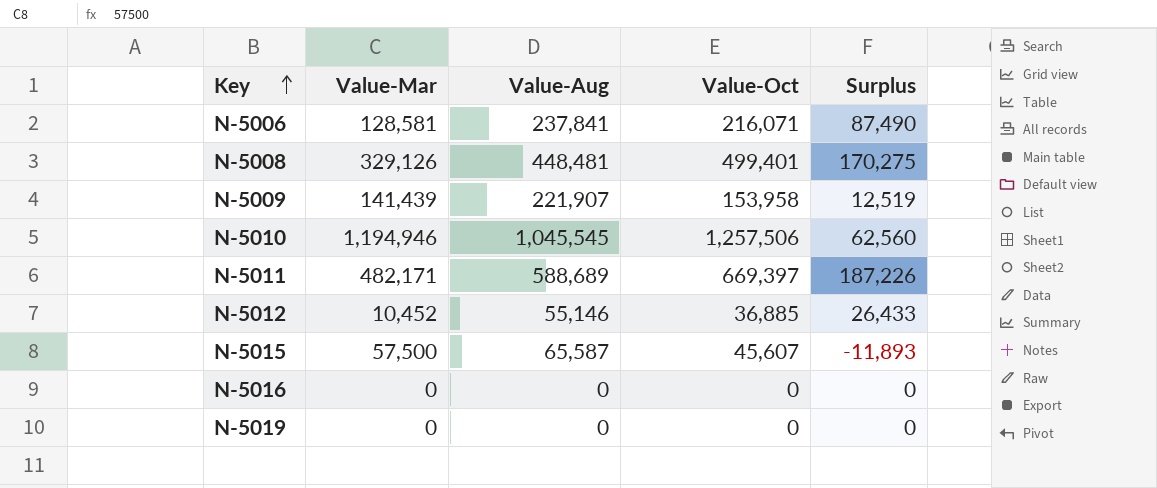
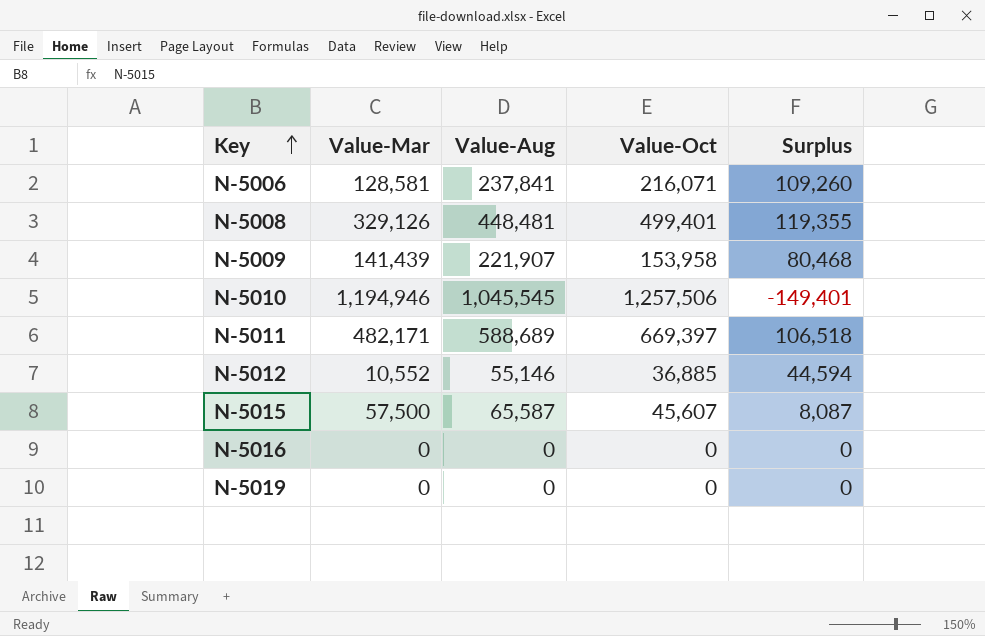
column Surplus | formula: [Value-Oct] - [Value-Mar] -> [Value-Aug] - [Value-Mar]
N-5012 | Value-Mar: 10,452 -> 10,552

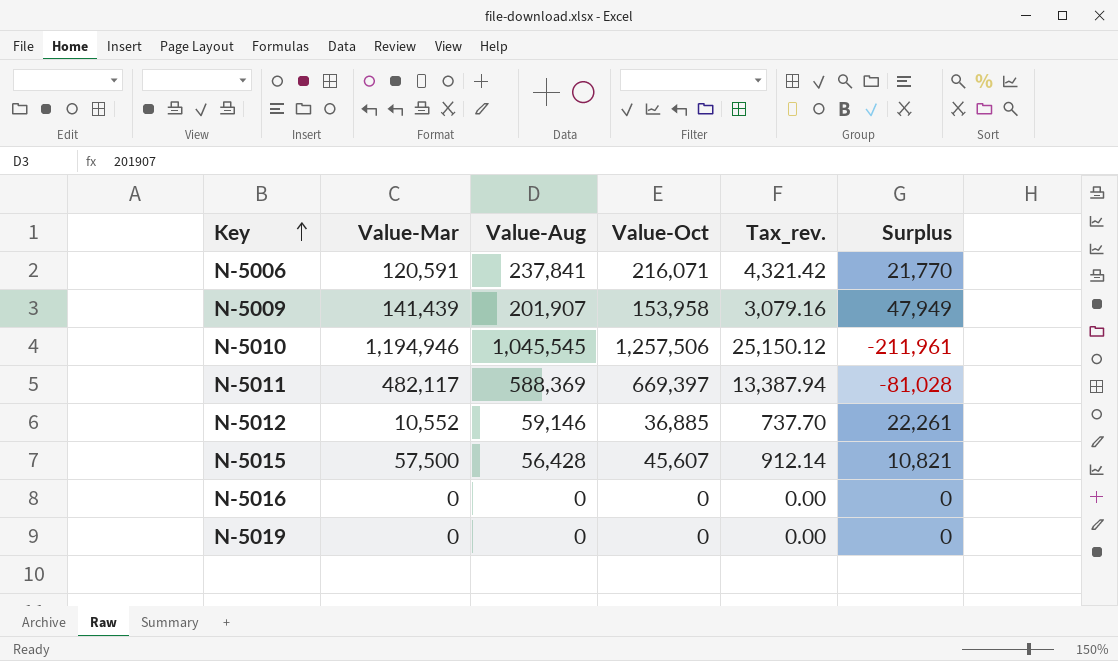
column Tax_rev. | formula: none -> [Value-Oct] * 0.02
column Surplus | formula: [Value-Aug] - [Value-Mar] -> [Value-Aug] - [Value-Oct]
row N-5008: 329,126 | 448,481 | 499,401 | 119,355 -> none
N-5006 | Value-Mar: 128,581 -> 120,591
N-5009 | Value-Aug: 221,907 -> 201,907
N-5011 | Value-Mar: 482,171 -> 482,117
N-5011 | Value-Aug: 588,689 -> 588,369
N-5012 | Value-Aug: 55,146 -> 59,146
N-5015 | Value-Aug: 65,587 -> 56,428

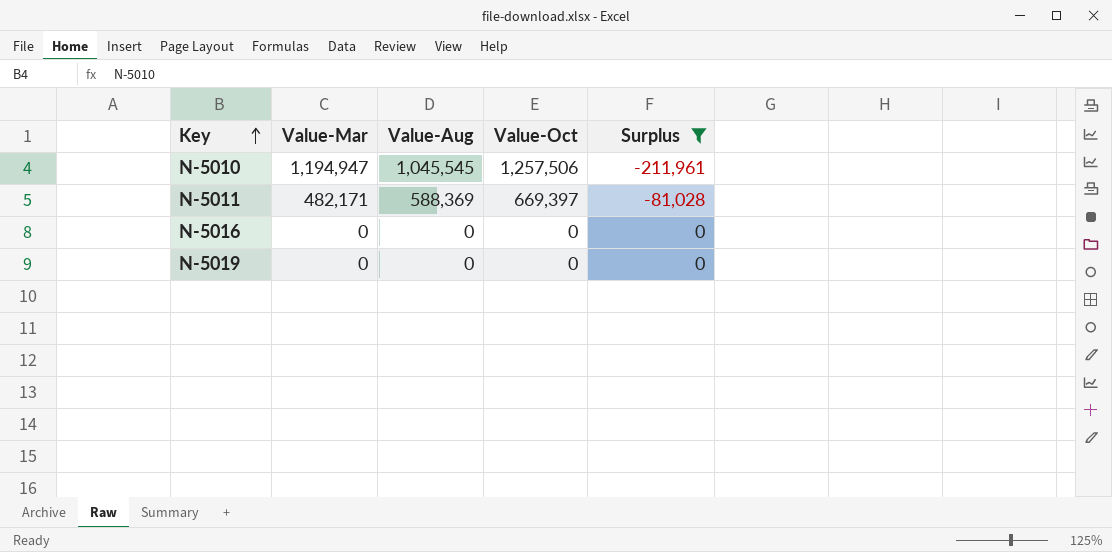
filter: none -> Surplus <= 0
column Tax_rev. | formula: [Value-Oct] * 0.02 -> none
N-5010 | Value-Mar: 1,194,946 -> 1,194,947
N-5011 | Value-Mar: 482,117 -> 482,171

